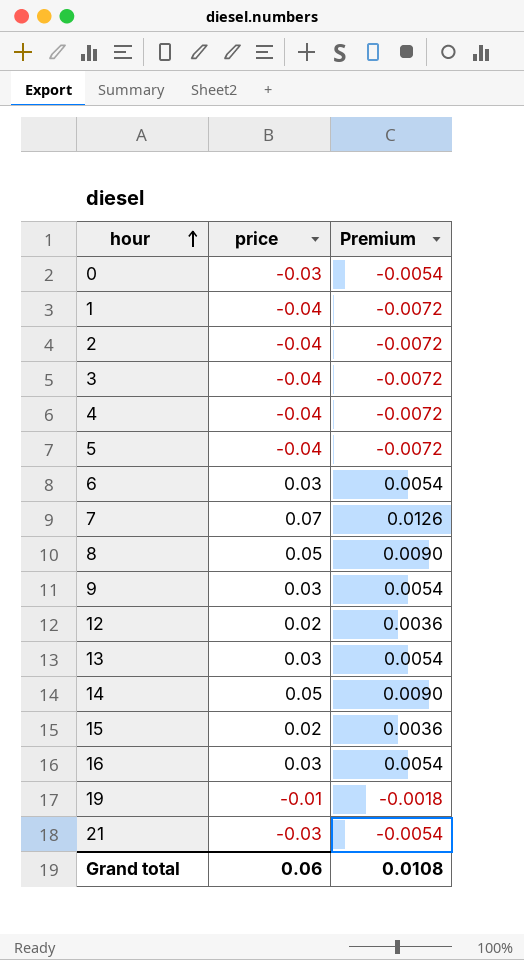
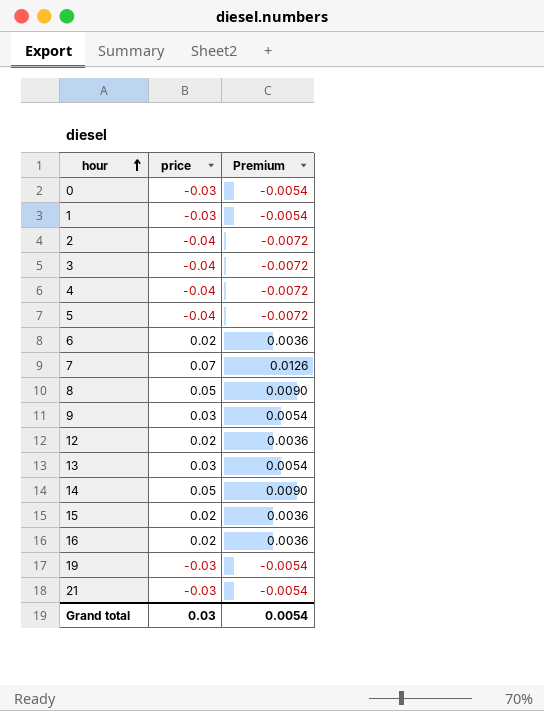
1 | price: -0.04 -> -0.03
1 | Premium: -0.0072 -> -0.0054
6 | price: 0.03 -> 0.02
6 | Premium: 0.0054 -> 0.0036
16 | price: 0.03 -> 0.02
16 | Premium: 0.0054 -> 0.0036
19 | price: -0.01 -> -0.03
19 | Premium: -0.0018 -> -0.0054
Grand total | price: 0.06 -> 0.03
Grand total | Premium: 0.0108 -> 0.0054

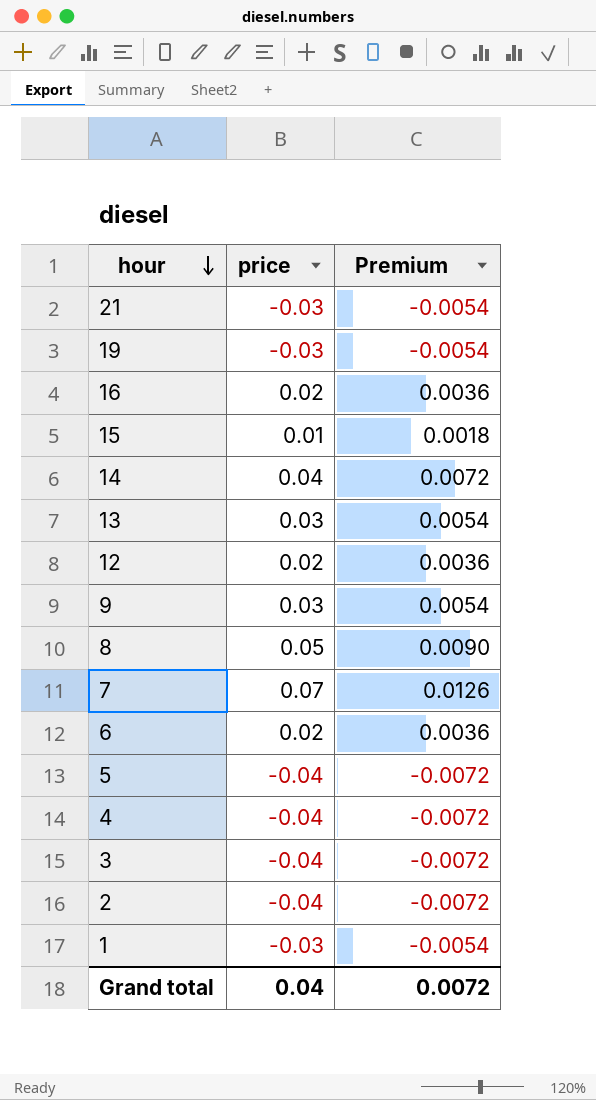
row order: hour ascending -> hour descending
row 0: -0.03 | -0.0054 -> none
15 | price: 0.02 -> 0.01
15 | Premium: 0.0036 -> 0.0018
14 | price: 0.05 -> 0.04
14 | Premium: 0.0090 -> 0.0072
Grand total | price: 0.03 -> 0.04
Grand total | Premium: 0.0054 -> 0.0072

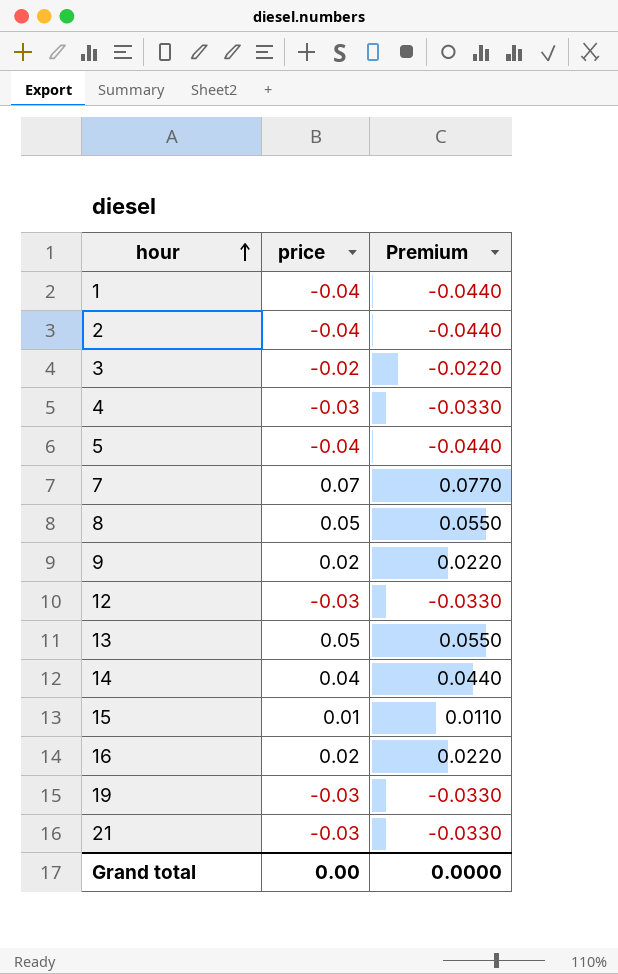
row order: hour descending -> hour ascending
column Premium | formula: [price] * 0.18 -> [price] * 1.1
row 6: 0.02 | 0.0036 -> none
1 | price: -0.03 -> -0.04
3 | price: -0.04 -> -0.02
4 | price: -0.04 -> -0.03
9 | price: 0.03 -> 0.02
12 | price: 0.02 -> -0.03
13 | price: 0.03 -> 0.05
Grand total | price: 0.04 -> 0.00
Grand total | Premium: 0.0072 -> 0.0000

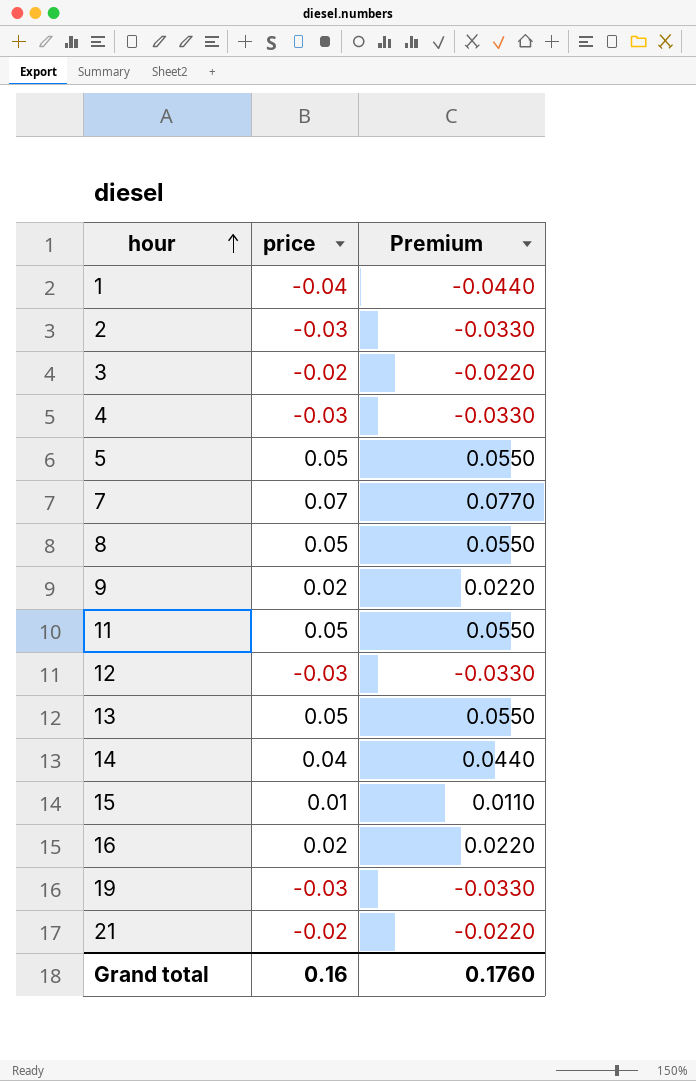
2 | price: -0.04 -> -0.03
2 | Premium: -0.0440 -> -0.0330
5 | price: -0.04 -> 0.05
5 | Premium: -0.0440 -> 0.0550
row 11: none -> 0.05 | 0.0550
21 | price: -0.03 -> -0.02
21 | Premium: -0.0330 -> -0.0220
Grand total | price: 0.00 -> 0.16
Grand total | Premium: 0.0000 -> 0.1760

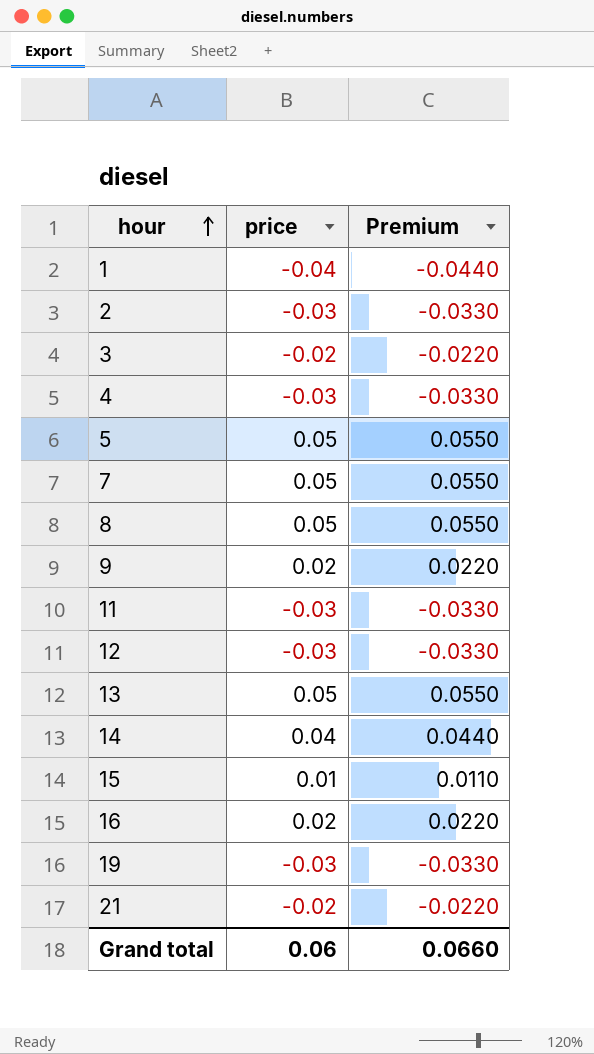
7 | price: 0.07 -> 0.05
7 | Premium: 0.0770 -> 0.0550
11 | price: 0.05 -> -0.03
11 | Premium: 0.0550 -> -0.0330
Grand total | price: 0.16 -> 0.06
Grand total | Premium: 0.1760 -> 0.0660

